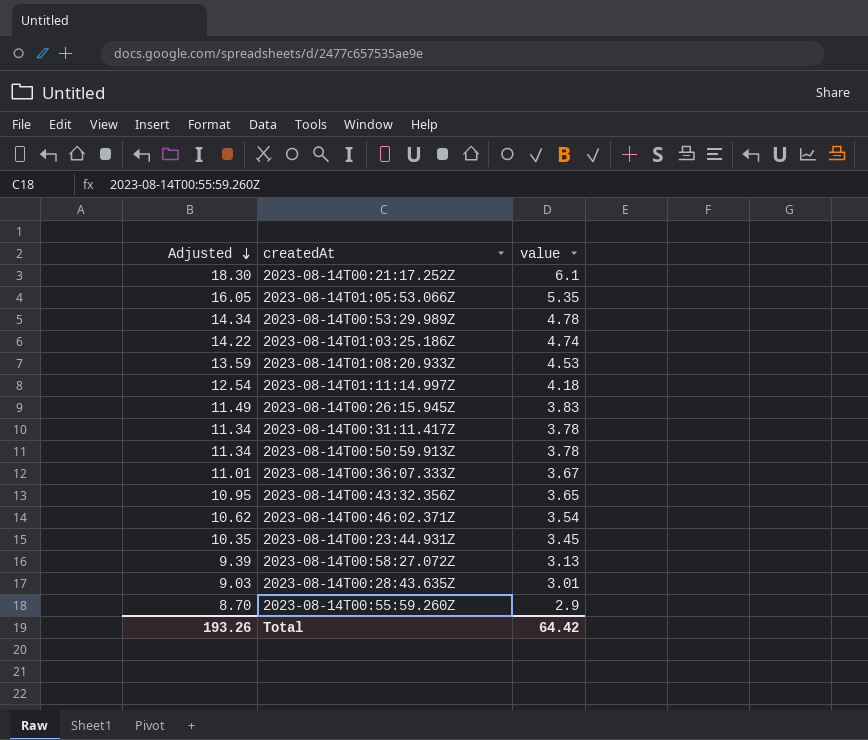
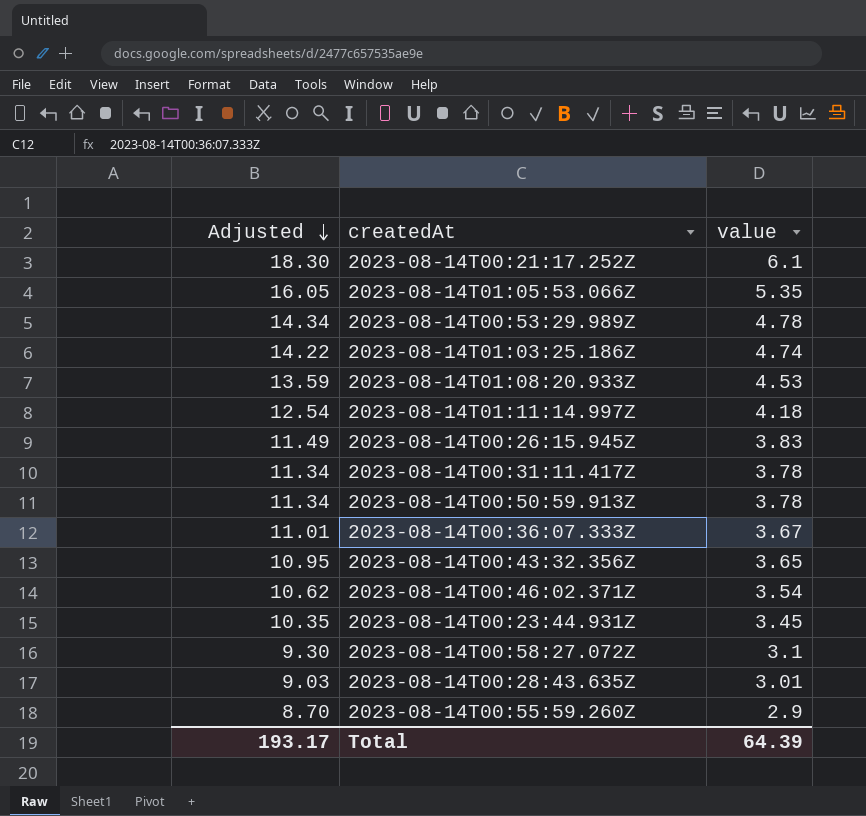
2023-08-14T00:58:27.072Z | Adjusted: 9.39 -> 9.30
2023-08-14T00:58:27.072Z | value: 3.13 -> 3.1
Total | Adjusted: 193.26 -> 193.17
Total | value: 64.42 -> 64.39

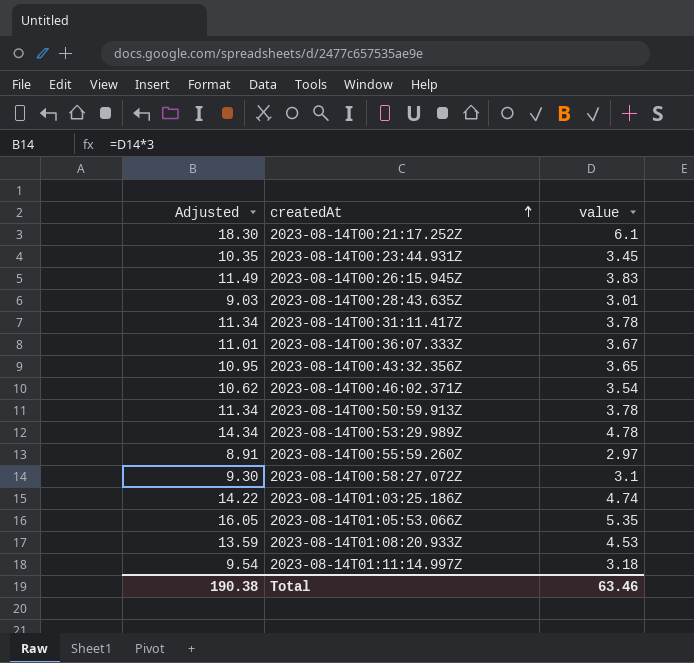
row order: Adjusted descending -> createdAt ascending
2023-08-14T00:55:59.260Z | Adjusted: 8.70 -> 8.91
2023-08-14T00:55:59.260Z | value: 2.9 -> 2.97
2023-08-14T01:11:14.997Z | Adjusted: 12.54 -> 9.54
2023-08-14T01:11:14.997Z | value: 4.18 -> 3.18
Total | Adjusted: 193.17 -> 190.38
Total | value: 64.39 -> 63.46

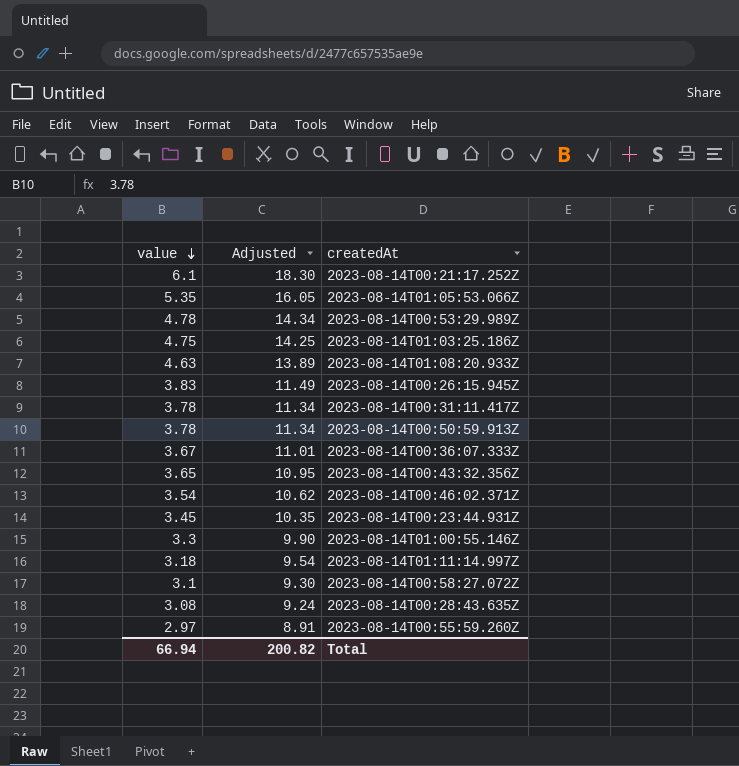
row order: createdAt ascending -> value descending
column value | position: 3 -> 1
2023-08-14T01:03:25.186Z | value: 4.74 -> 4.75
2023-08-14T01:03:25.186Z | Adjusted: 14.22 -> 14.25
2023-08-14T01:08:20.933Z | value: 4.53 -> 4.63
2023-08-14T01:08:20.933Z | Adjusted: 13.59 -> 13.89
row 2023-08-14T01:00:55.146Z: none -> 3.3 | 9.90
2023-08-14T00:28:43.635Z | value: 3.01 -> 3.08
2023-08-14T00:28:43.635Z | Adjusted: 9.03 -> 9.24
Total | value: 63.46 -> 66.94
Total | Adjusted: 190.38 -> 200.82

